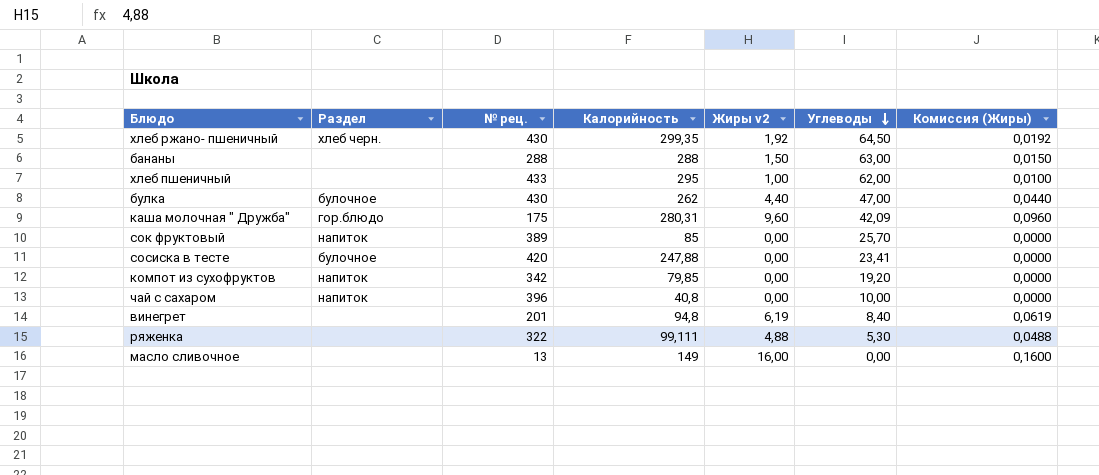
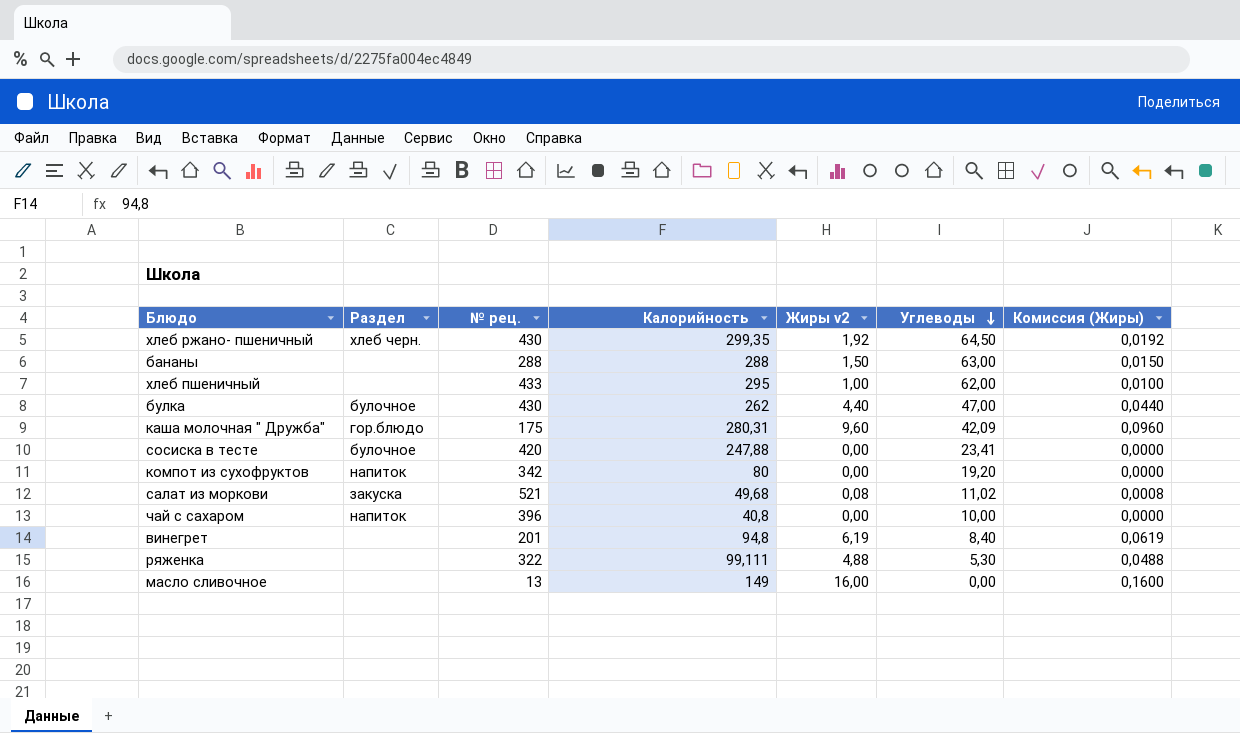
row сок фруктовый: напиток | 389 | 85 | 0,00 | 25,70 | 0,0000 -> none
компот из сухофруктов | Калорийность: 79,85 -> 80
row салат из моркови: none -> закуска | 521 | 49,68 | 0,08 | 11,02 | 0,0008

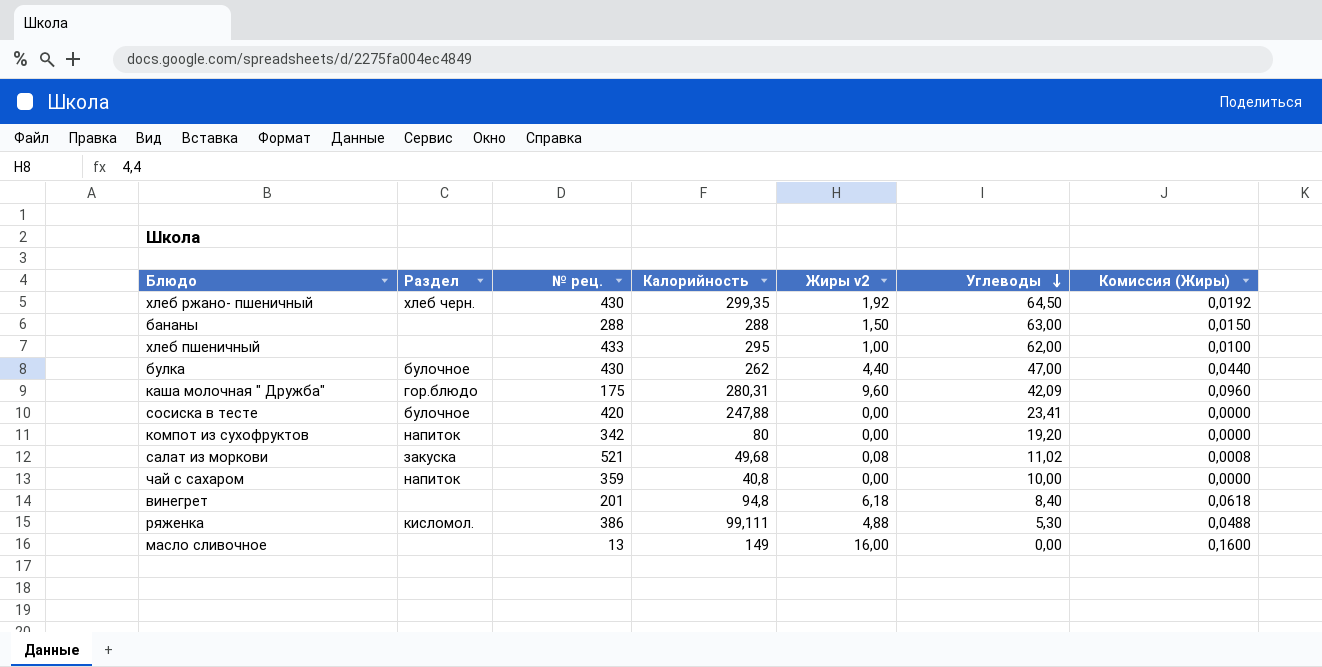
чай с сахаром | № рец.: 396 -> 359
винегрет | Жиры v2: 6,19 -> 6,18
винегрет | Комиссия (Жиры): 0,0619 -> 0,0618
ряженка | Раздел: none -> кисломол.
ряженка | № рец.: 322 -> 386

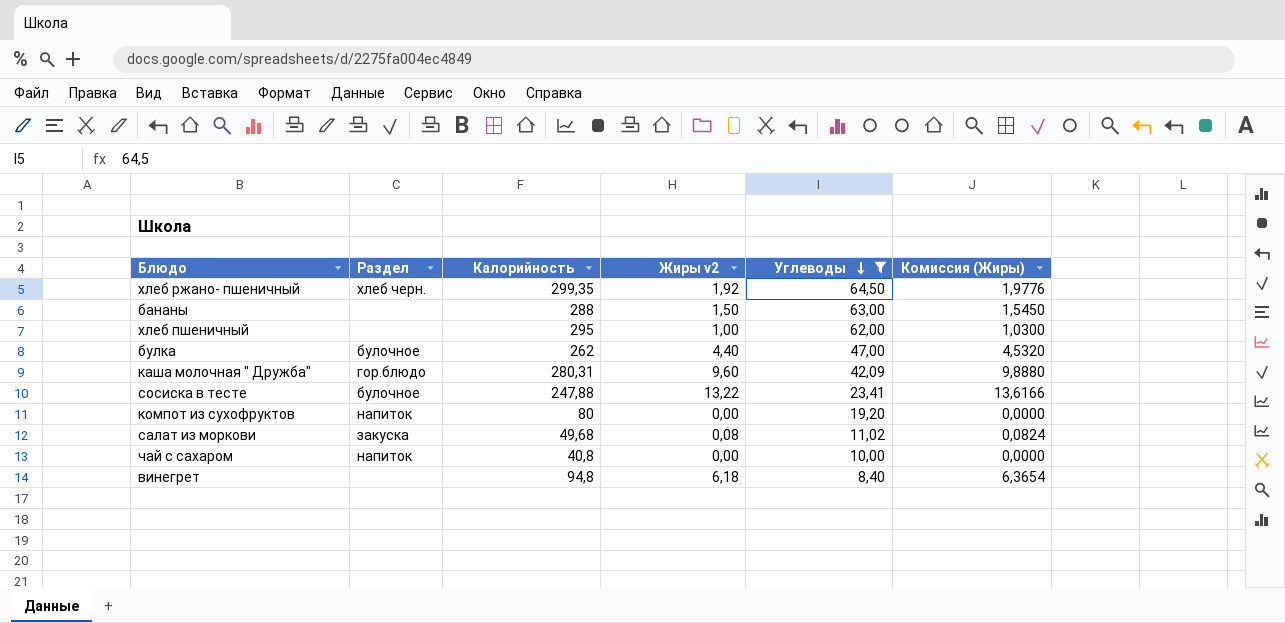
filter: none -> Углеводы >= 8,40
column № рец. | position: 3 -> none
column Комиссия (Жиры) | formula: [Жиры v2] * 0,01 -> [Жиры v2] * 1,03
сосиска в тесте | Жиры v2: 0,00 -> 13,22

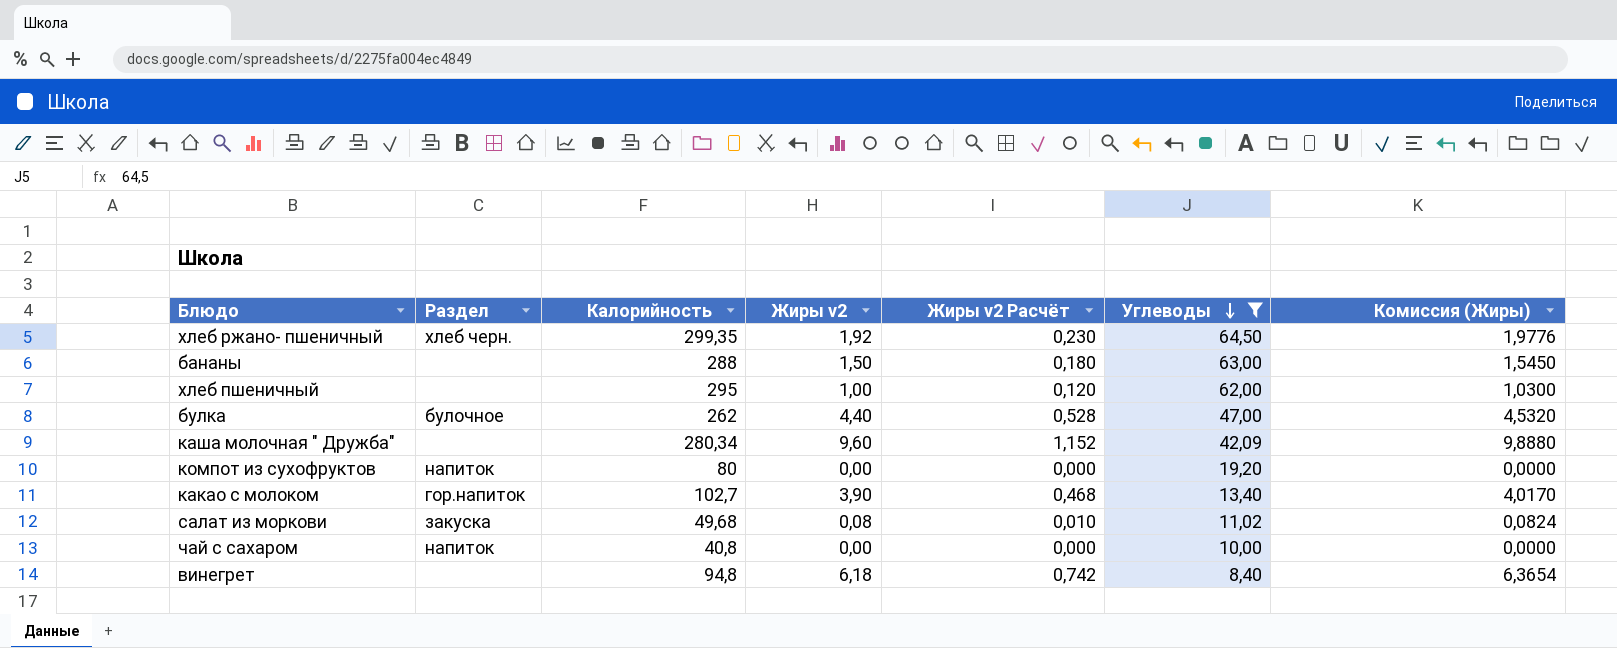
column Жиры v2 Расчёт | formula: none -> [Жиры v2] * 0,12
row сосиска в тесте: булочное | 247,88 | 13,22 | 23,41 | 13,6166 -> none
каша молочная " Дружба" | Раздел: гор.блюдо -> none
каша молочная " Дружба" | Калорийность: 280,31 -> 280,34
row какао с молоком: none -> гор.напиток | 102,7 | 3,90 | 0,468 | 13,40 | 4,0170

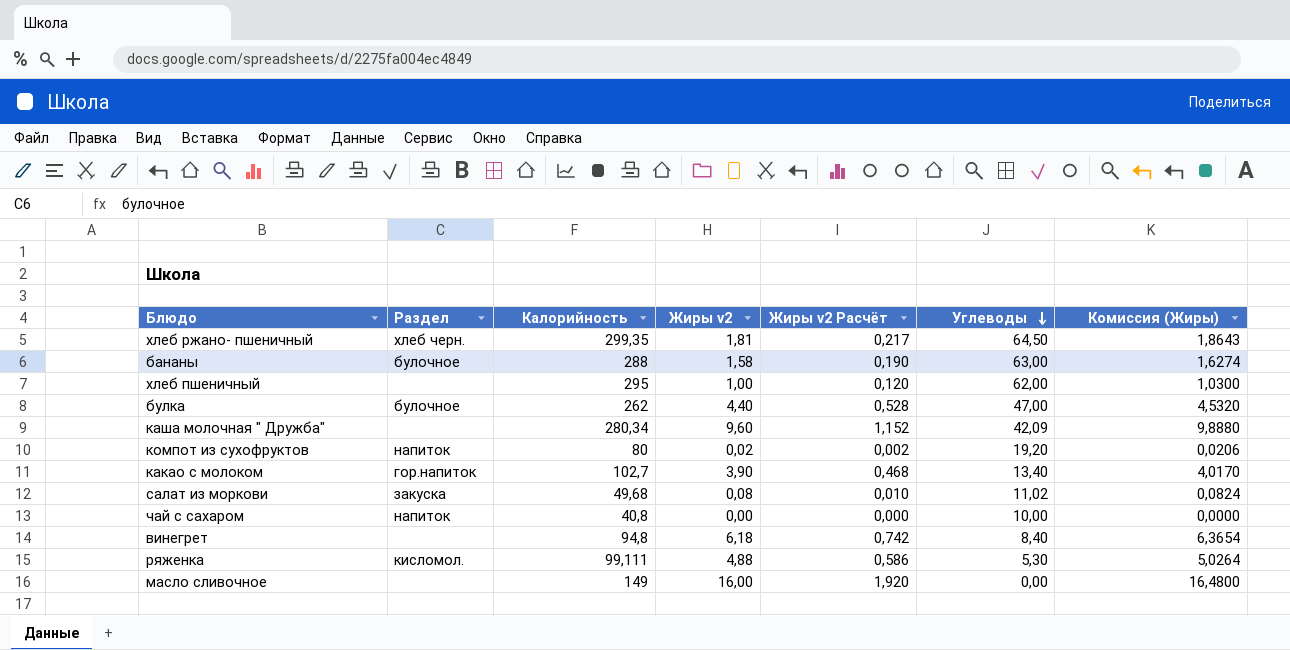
filter: Углеводы >= 8,40 -> none
хлеб ржано- пшеничный | Жиры v2: 1,92 -> 1,81
хлеб ржано- пшеничный | Жиры v2 Расчёт: 0,230 -> 0,217
хлеб ржано- пшеничный | Комиссия (Жиры): 1,9776 -> 1,8643
бананы | Раздел: none -> булочное
бананы | Жиры v2: 1,50 -> 1,58
бананы | Жиры v2 Расчёт: 0,180 -> 0,190
бананы | Комиссия (Жиры): 1,5450 -> 1,6274
компот из сухофруктов | Жиры v2: 0,00 -> 0,02
компот из сухофруктов | Жиры v2 Расчёт: 0,000 -> 0,002
компот из сухофруктов | Комиссия (Жиры): 0,0000 -> 0,0206

